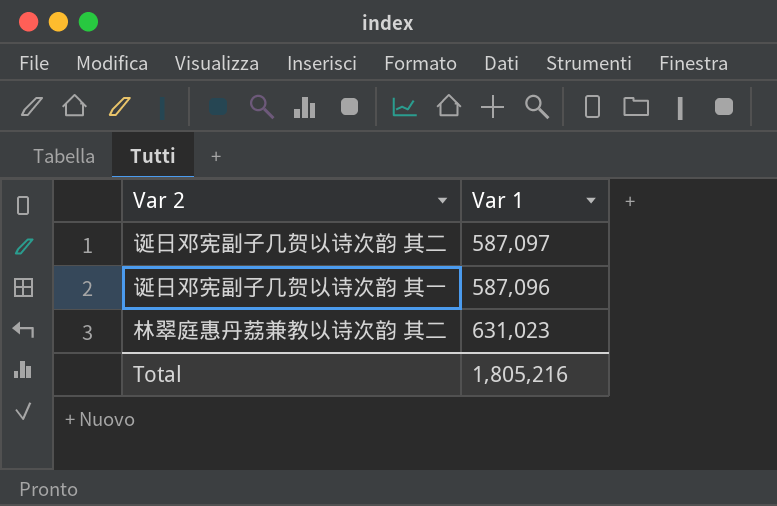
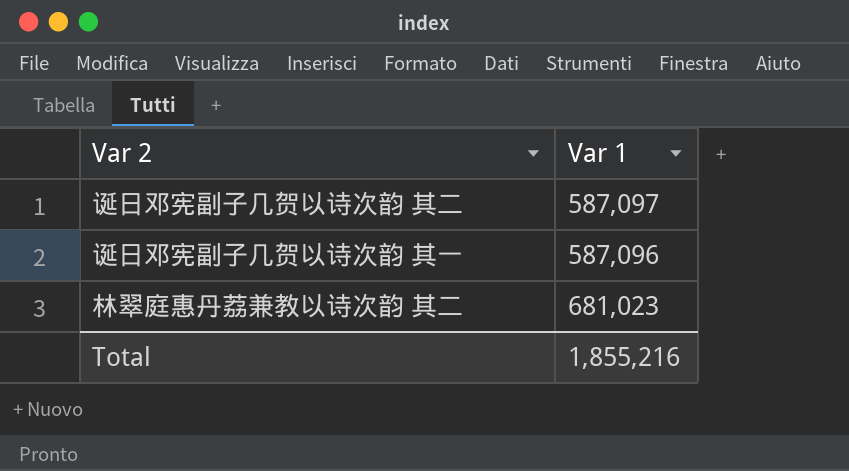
林翠庭惠丹荔兼教以诗次韵 其二 | Var 1: 631,023 -> 681,023
Total | Var 1: 1,805,216 -> 1,855,216

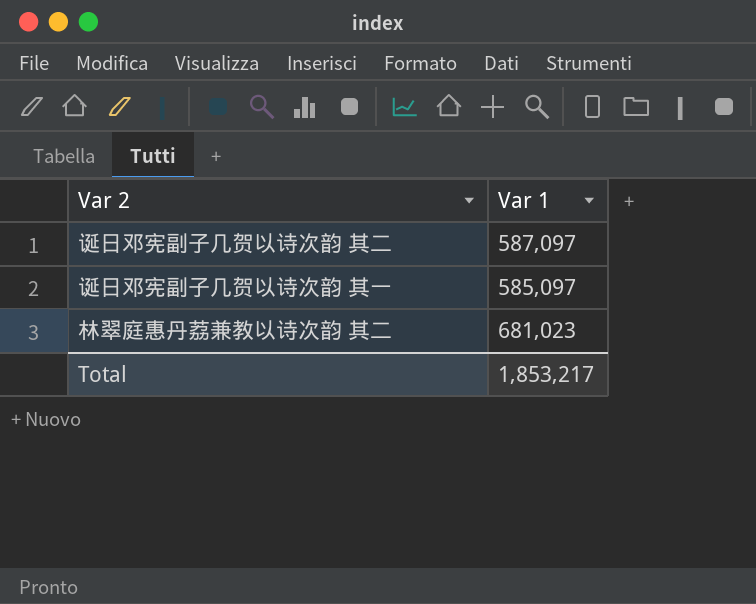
诞日邓宪副子几贺以诗次韵 其一 | Var 1: 587,096 -> 585,097
Total | Var 1: 1,855,216 -> 1,853,217

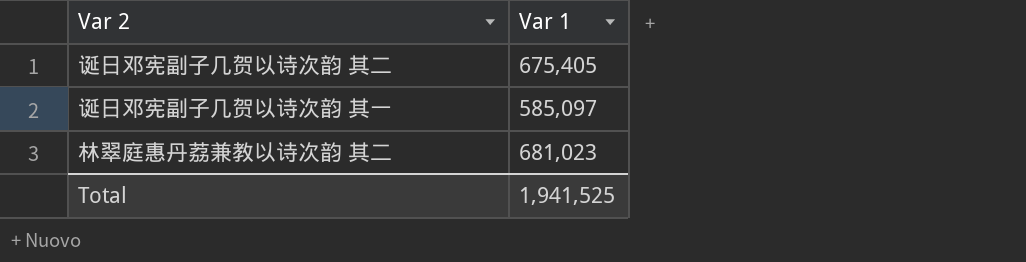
诞日邓宪副子几贺以诗次韵 其二 | Var 1: 587,097 -> 675,405
Total | Var 1: 1,853,217 -> 1,941,525

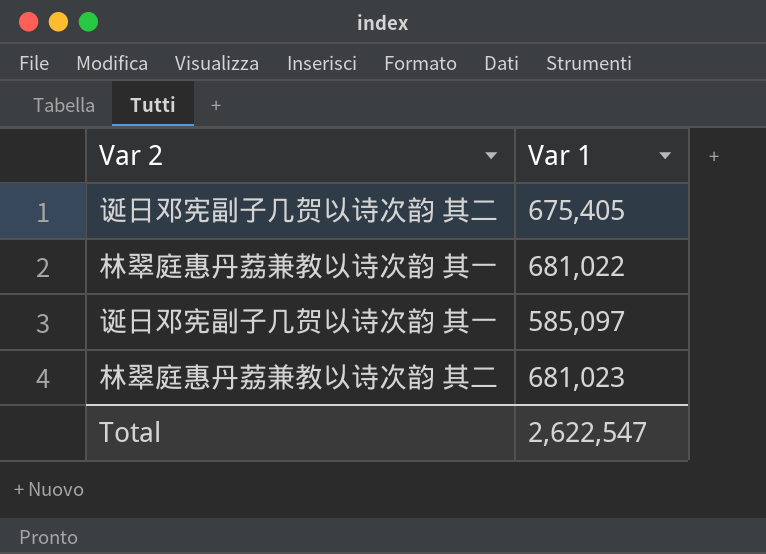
row 林翠庭惠丹荔兼教以诗次韵 其一: none -> 681,022
Total | Var 1: 1,941,525 -> 2,622,547

